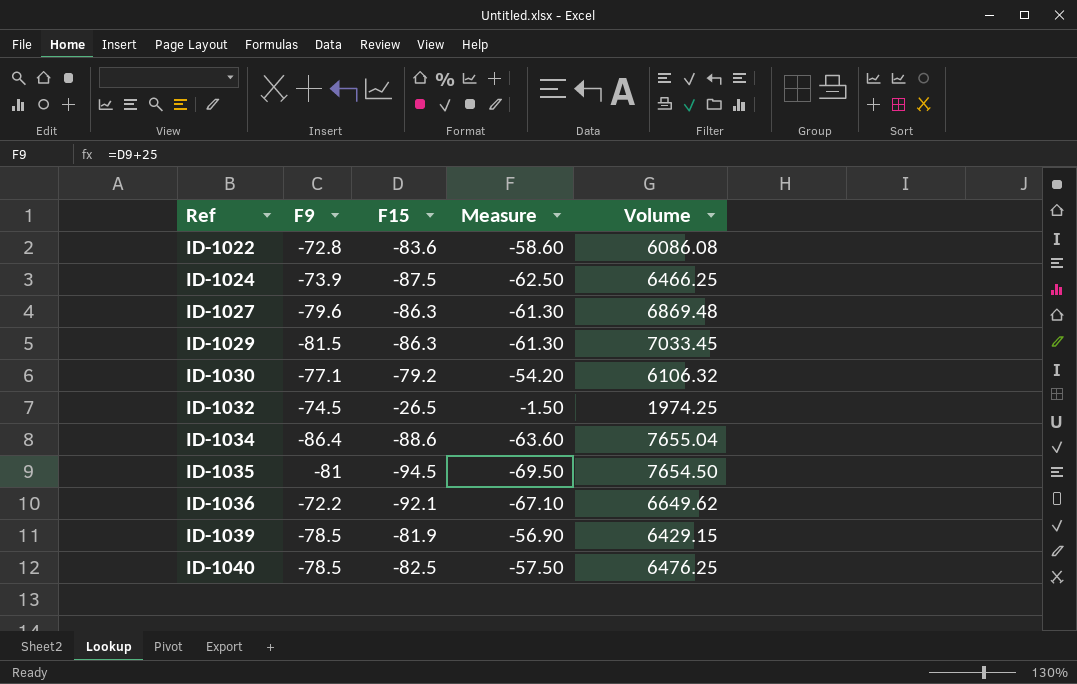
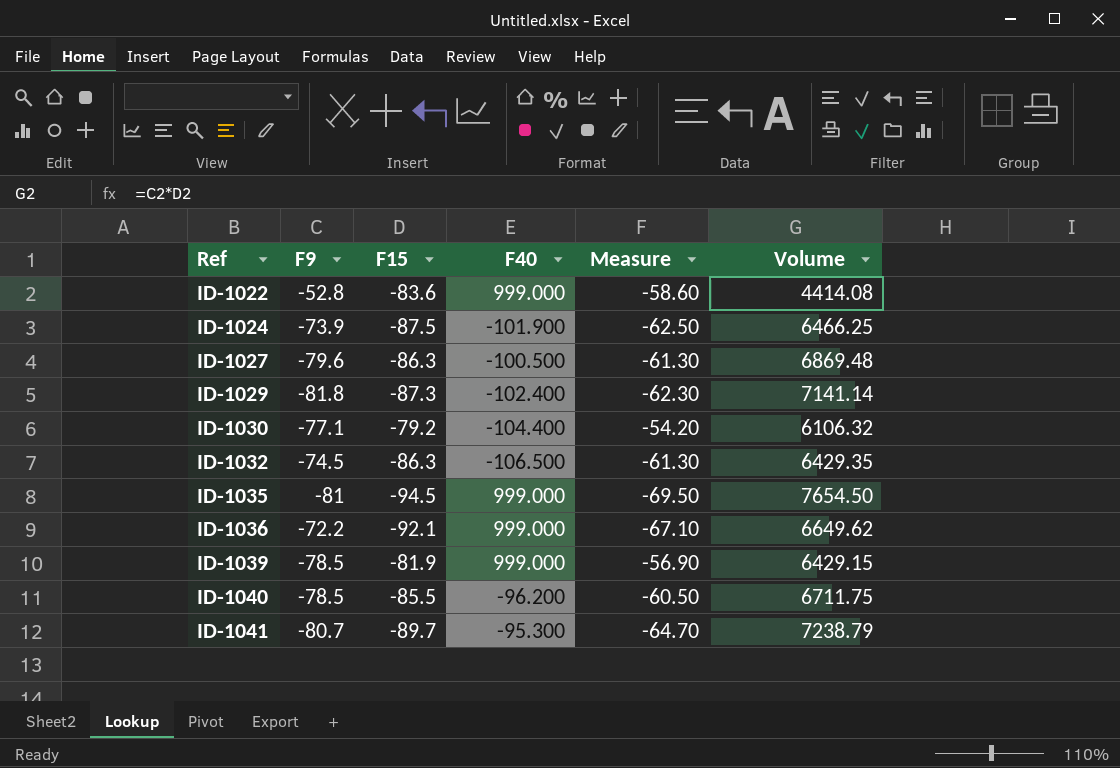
column F40 | position: none -> 4
row ID-1034: -86.4 | -88.6 | -63.60 | 7655.04 -> none
ID-1022 | F9: -72.8 -> -52.8
ID-1022 | Volume: 6086.08 -> 4414.08
ID-1029 | F9: -81.5 -> -81.8
ID-1029 | F15: -86.3 -> -87.3
ID-1029 | Measure: -61.30 -> -62.30
ID-1029 | Volume: 7033.45 -> 7141.14
ID-1032 | F15: -26.5 -> -86.3
ID-1032 | Measure: -1.50 -> -61.30
ID-1032 | Volume: 1974.25 -> 6429.35
ID-1040 | F15: -82.5 -> -85.5
ID-1040 | Measure: -57.50 -> -60.50
ID-1040 | Volume: 6476.25 -> 6711.75
row ID-1041: none -> -80.7 | -89.7 | -95.300 | -64.70 | 7238.79

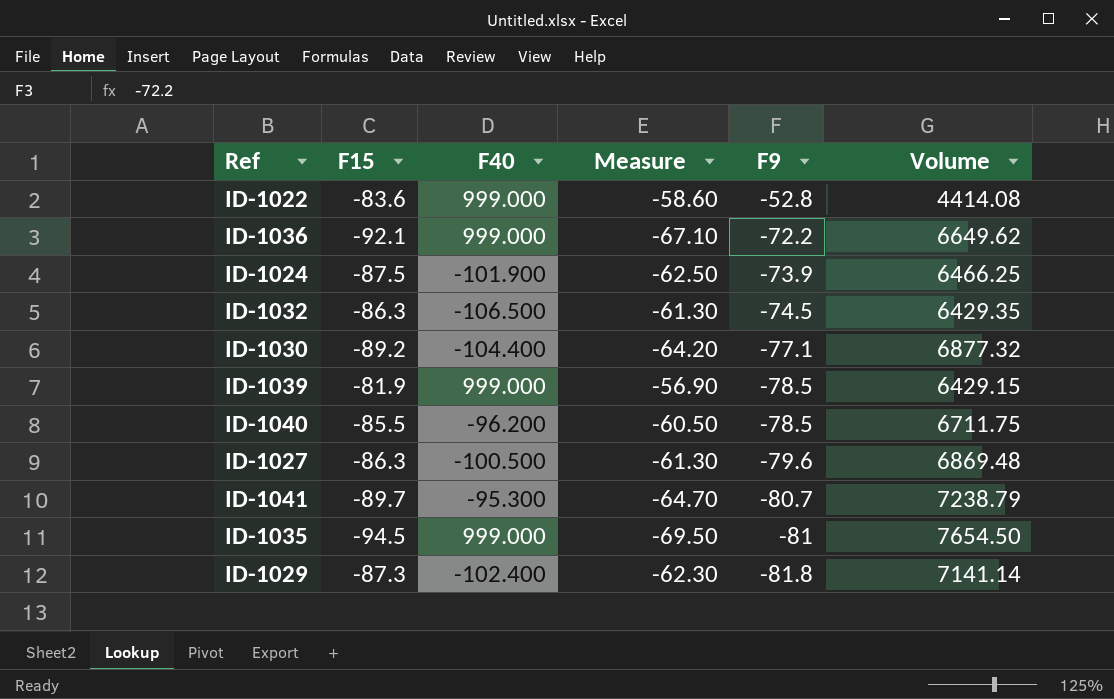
row order: Ref ascending -> F9 descending
column F9 | position: 2 -> 5
ID-1030 | F15: -79.2 -> -89.2
ID-1030 | Measure: -54.20 -> -64.20
ID-1030 | Volume: 6106.32 -> 6877.32

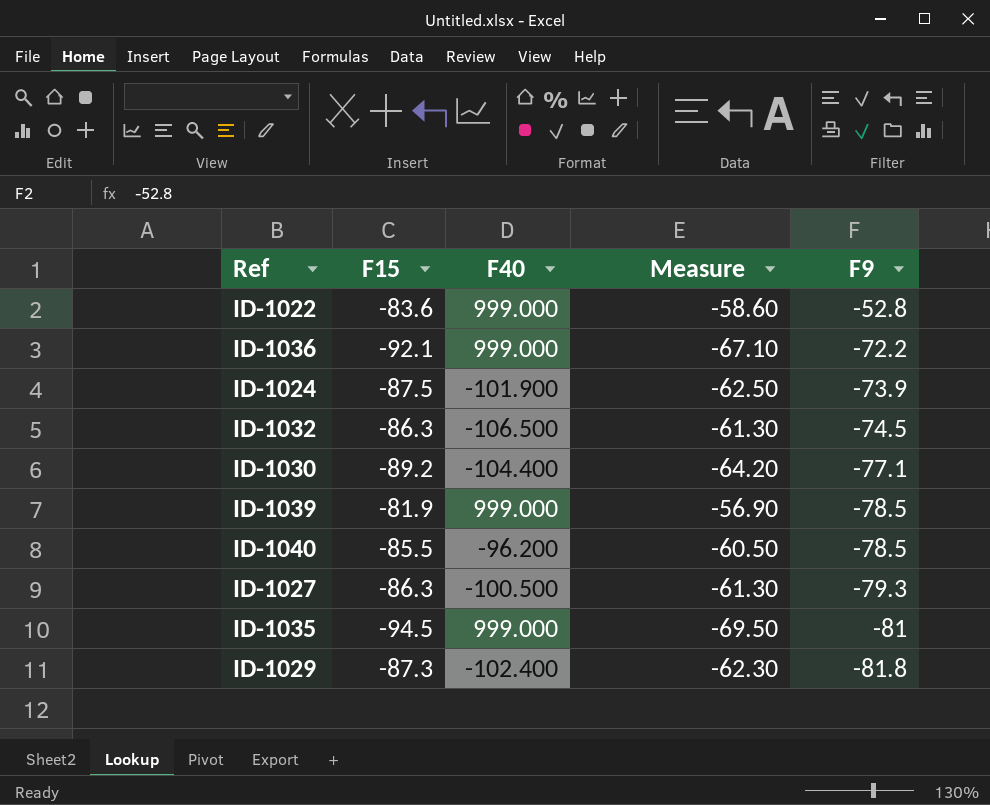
column Volume | formula: [F15] * [F9] -> none
row ID-1041: -89.7 | -95.300 | -64.70 | -80.7 | 7238.79 -> none
ID-1027 | F9: -79.6 -> -79.3

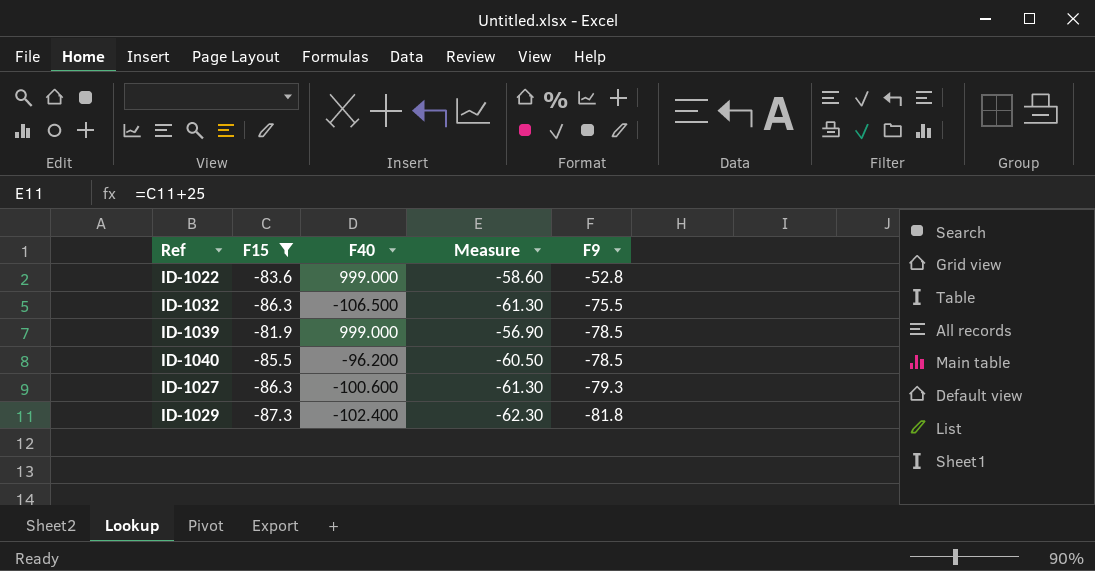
filter: none -> F15 >= -87.3
ID-1032 | F9: -74.5 -> -75.5
ID-1027 | F40: -100.500 -> -100.600

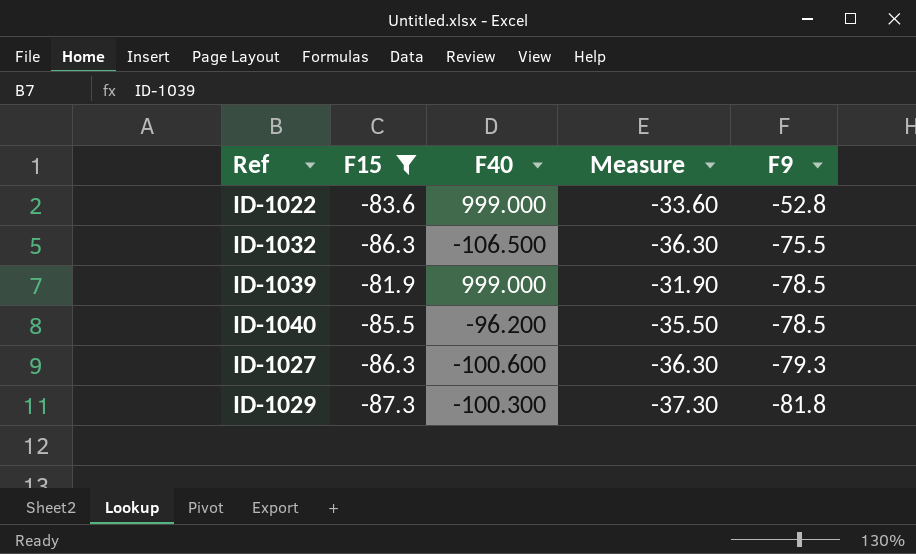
column Measure | formula: [F15] + 25 -> [F15] + 50
ID-1029 | F40: -102.400 -> -100.300

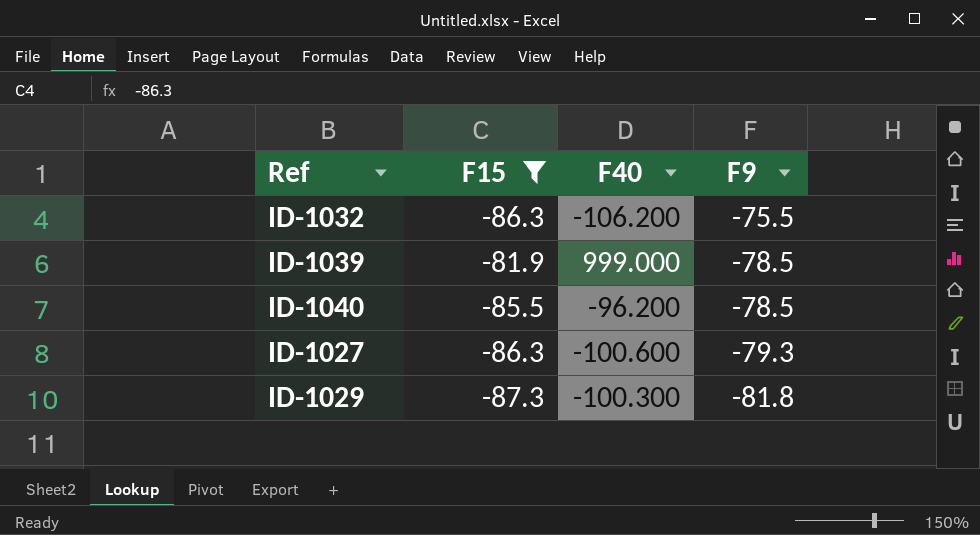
column Measure | formula: [F15] + 50 -> none
row ID-1022: -83.6 | 999.000 | -33.60 | -52.8 -> none
ID-1032 | F40: -106.500 -> -106.200

